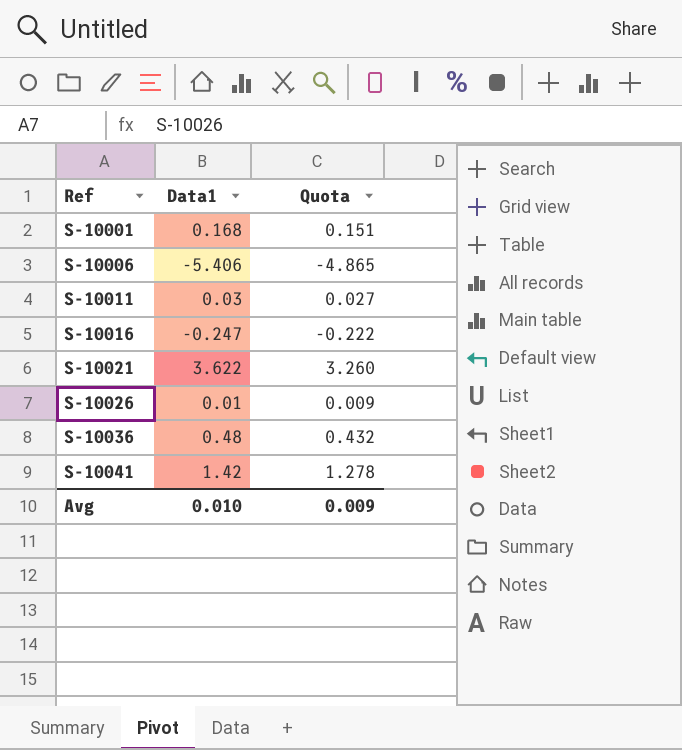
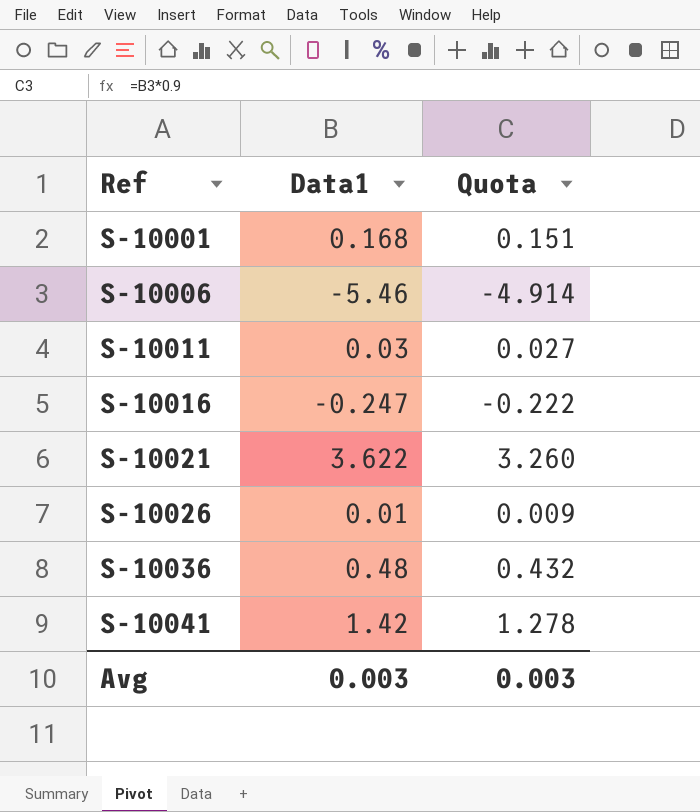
S-10006 | Data1: -5.406 -> -5.46
S-10006 | Quota: -4.865 -> -4.914
Avg | Data1: 0.010 -> 0.003
Avg | Quota: 0.009 -> 0.003

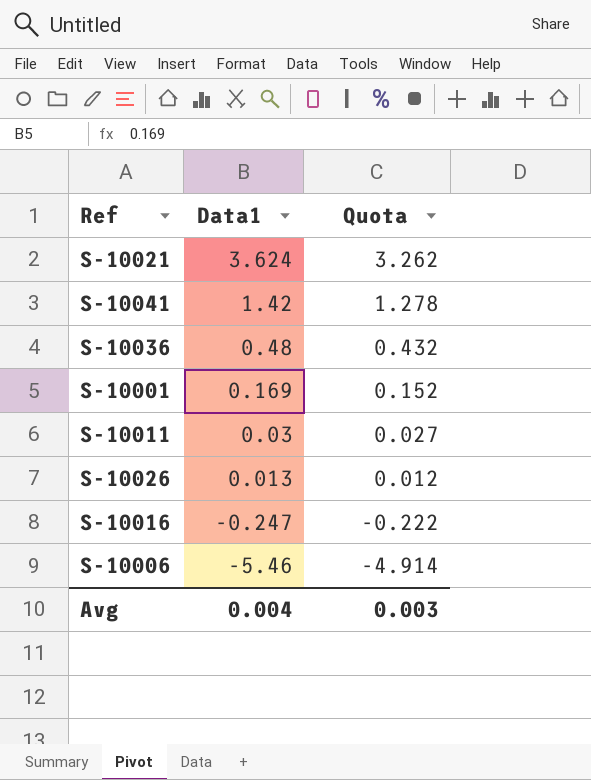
row order: Ref ascending -> Data1 descending
S-10021 | Data1: 3.622 -> 3.624
S-10021 | Quota: 3.260 -> 3.262
S-10001 | Data1: 0.168 -> 0.169
S-10001 | Quota: 0.151 -> 0.152
S-10026 | Data1: 0.01 -> 0.013
S-10026 | Quota: 0.009 -> 0.012
Avg | Data1: 0.003 -> 0.004

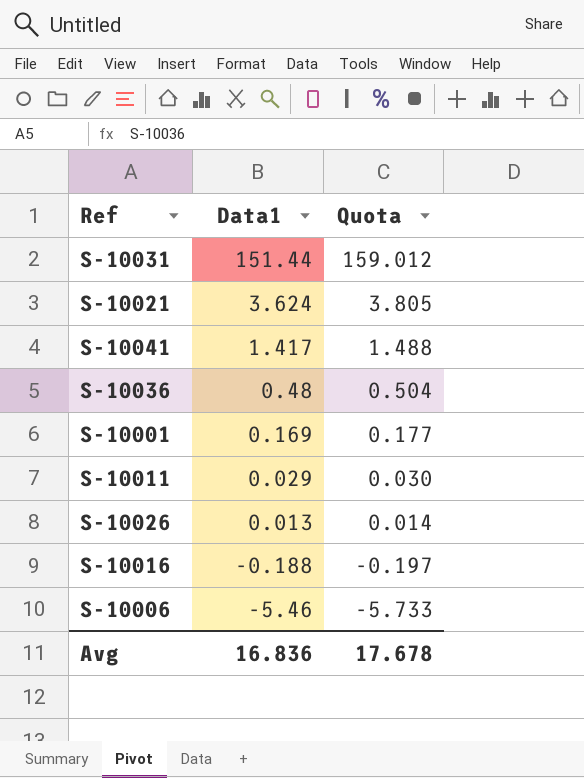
column Quota | formula: [Data1] * 0.9 -> [Data1] * 1.05
row S-10031: none -> 151.44 | 159.012
S-10041 | Data1: 1.42 -> 1.417
S-10011 | Data1: 0.03 -> 0.029
S-10016 | Data1: -0.247 -> -0.188
Avg | Data1: 0.004 -> 16.836
Avg | Quota: 0.003 -> 17.678

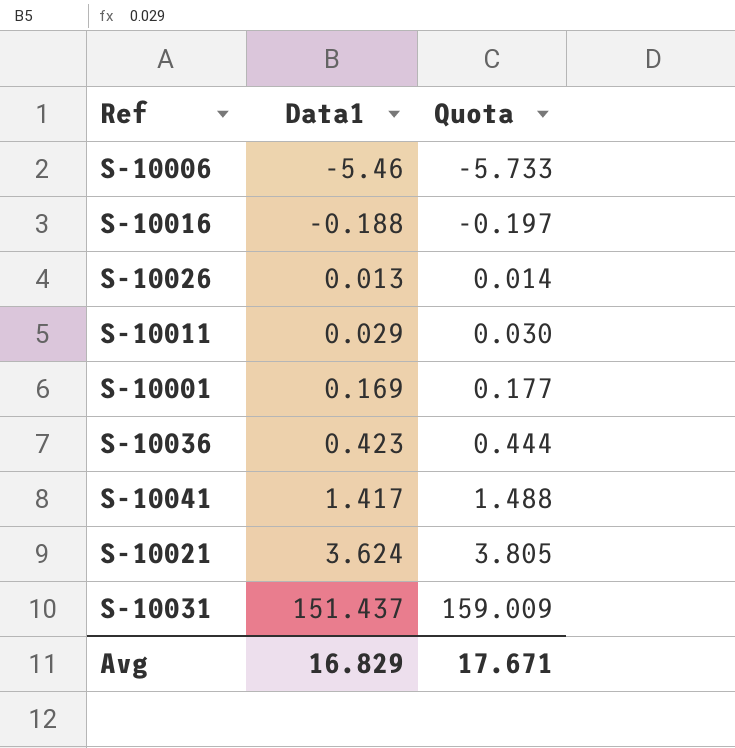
row order: Data1 descending -> Data1 ascending
S-10036 | Data1: 0.48 -> 0.423
S-10036 | Quota: 0.504 -> 0.444
S-10031 | Data1: 151.44 -> 151.437
S-10031 | Quota: 159.012 -> 159.009
Avg | Data1: 16.836 -> 16.829
Avg | Quota: 17.678 -> 17.671

